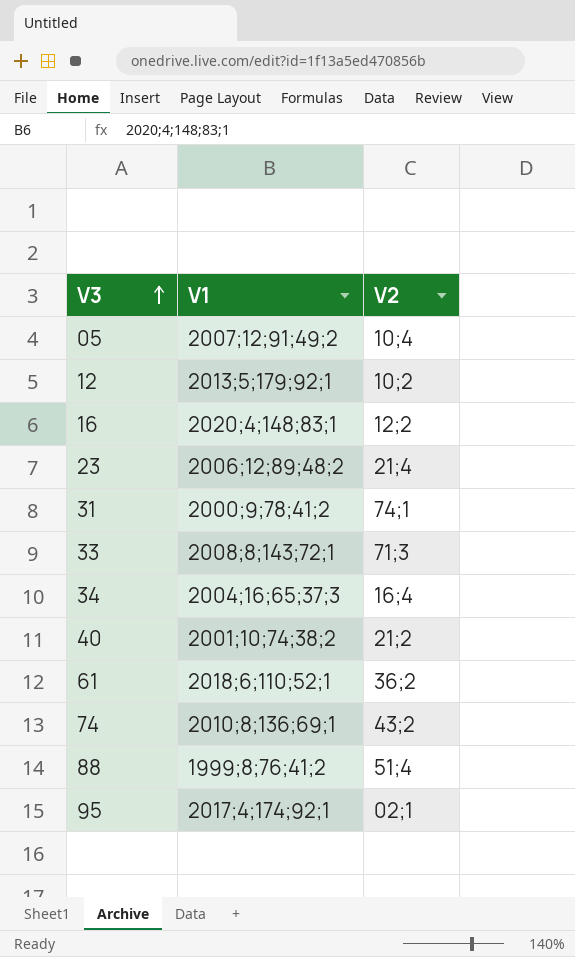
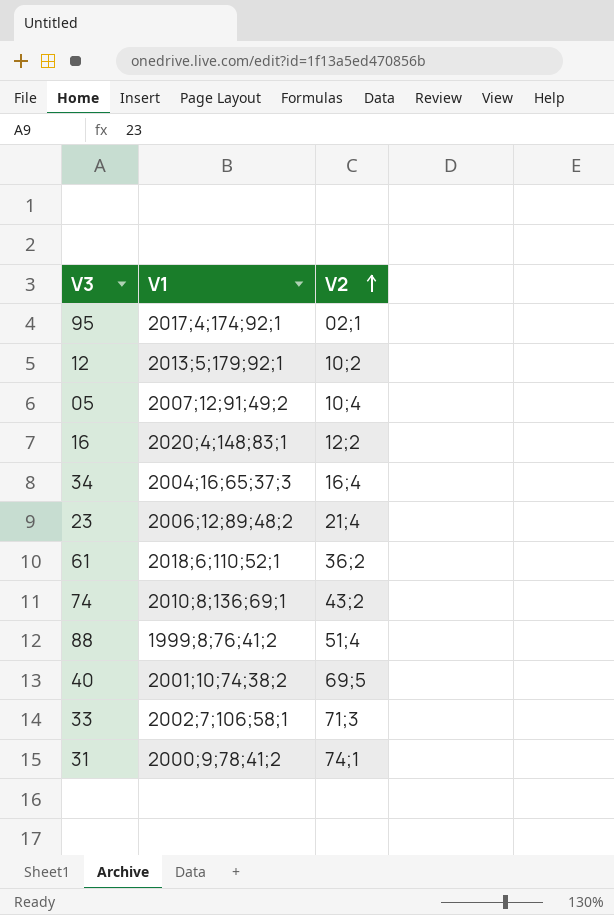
row order: V3 ascending -> V2 ascending
40 | V2: 21;2 -> 69;5
33 | V1: 2008;8;143;72;1 -> 2002;7;106;58;1

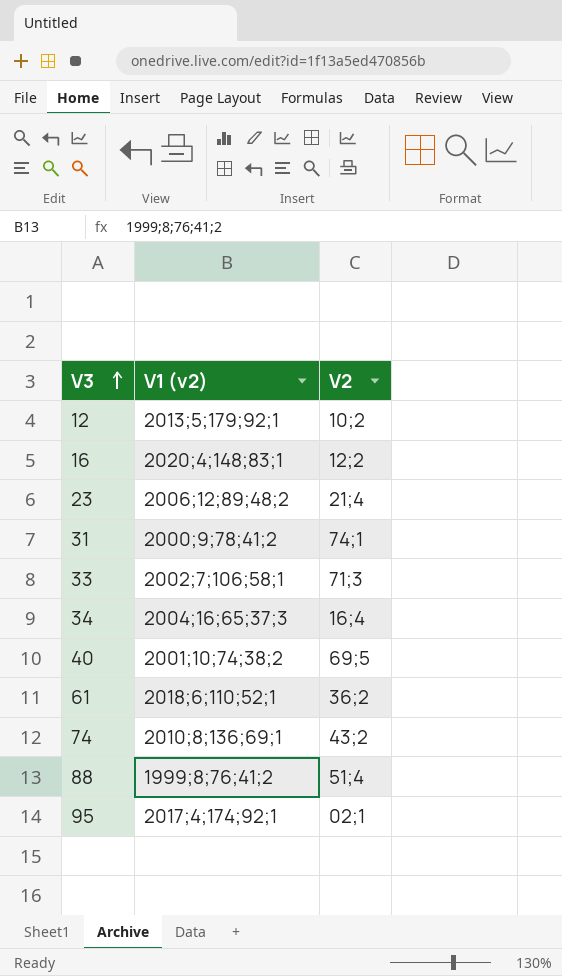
row order: V2 ascending -> V3 ascending
column name: V1 -> V1 (v2)
row 05: 2007;12;91;49;2 | 10;4 -> none

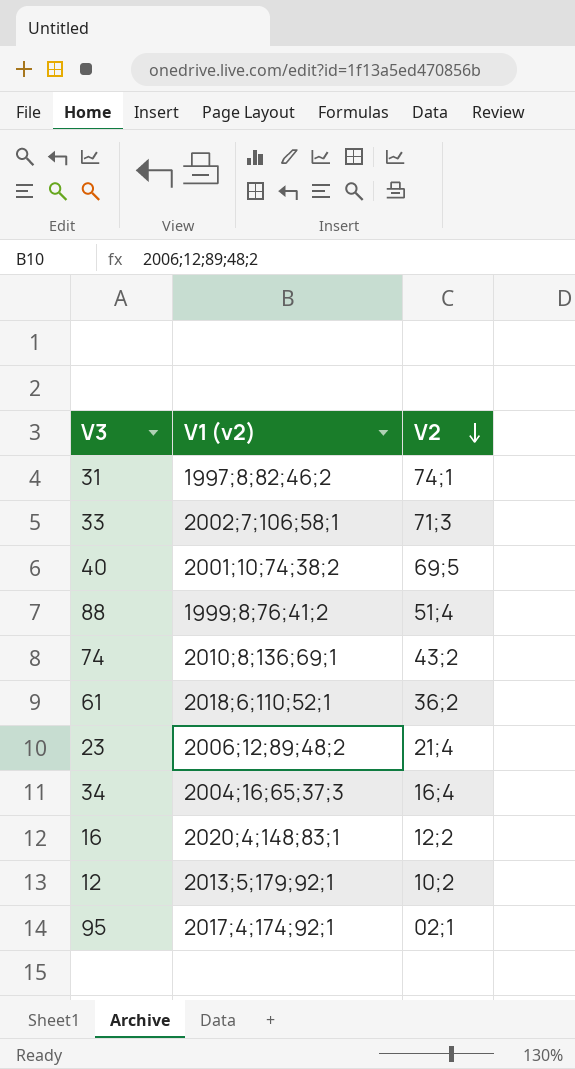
row order: V3 ascending -> V2 descending
31 | V1 (v2): 2000;9;78;41;2 -> 1997;8;82;46;2

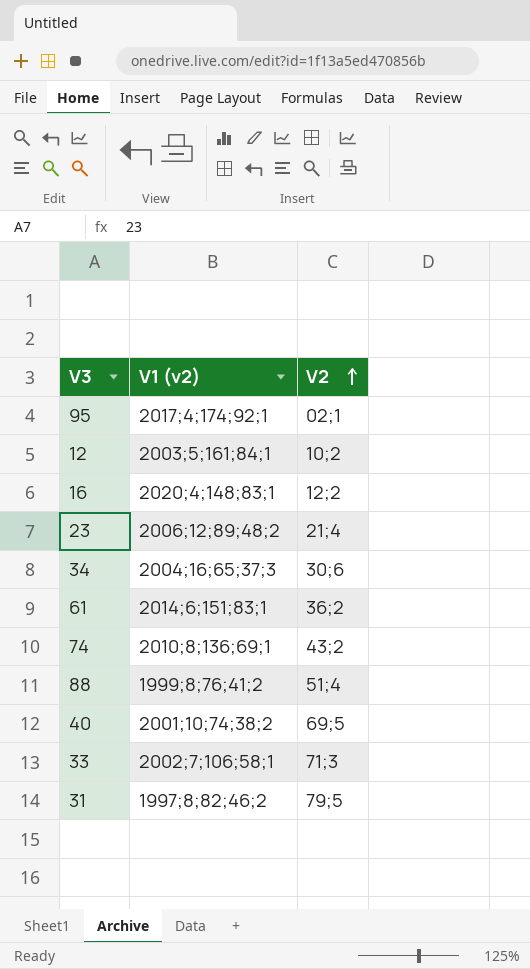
row order: V2 descending -> V2 ascending
12 | V1 (v2): 2013;5;179;92;1 -> 2003;5;161;84;1
34 | V2: 16;4 -> 30;6
61 | V1 (v2): 2018;6;110;52;1 -> 2014;6;151;83;1
31 | V2: 74;1 -> 79;5

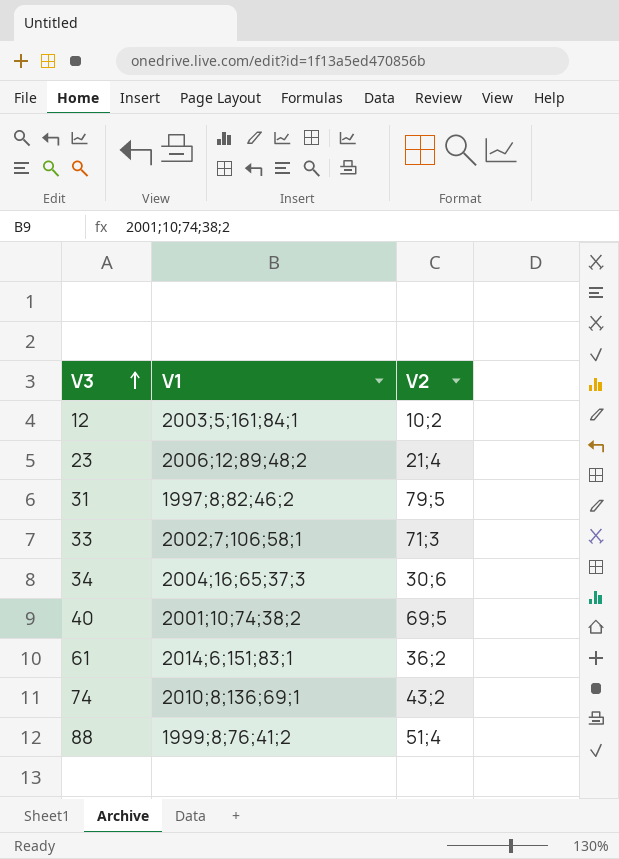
row order: V2 ascending -> V3 ascending
column name: V1 (v2) -> V1
row 95: 2017;4;174;92;1 | 02;1 -> none
row 16: 2020;4;148;83;1 | 12;2 -> none

